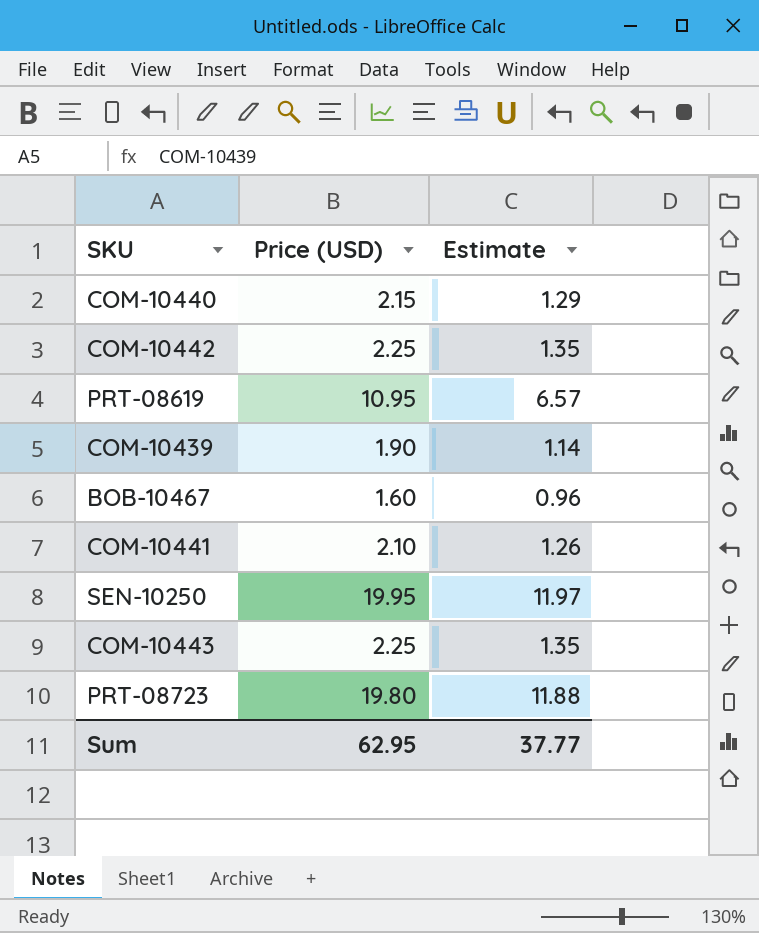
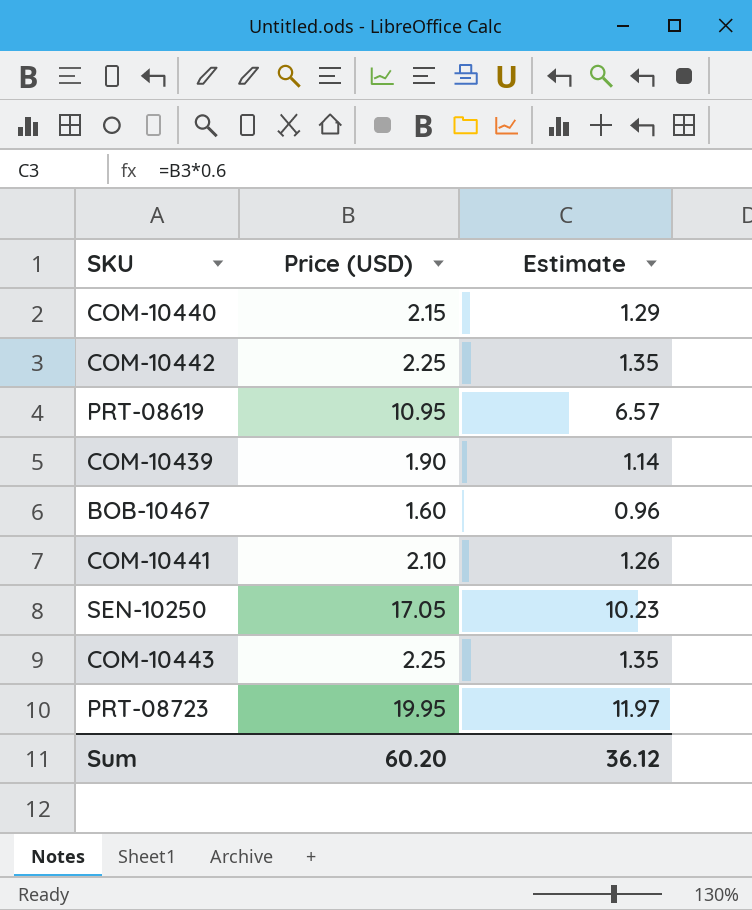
SEN-10250 | Price (USD): 19.95 -> 17.05
SEN-10250 | Estimate: 11.97 -> 10.23
PRT-08723 | Price (USD): 19.80 -> 19.95
PRT-08723 | Estimate: 11.88 -> 11.97
Sum | Price (USD): 62.95 -> 60.20
Sum | Estimate: 37.77 -> 36.12

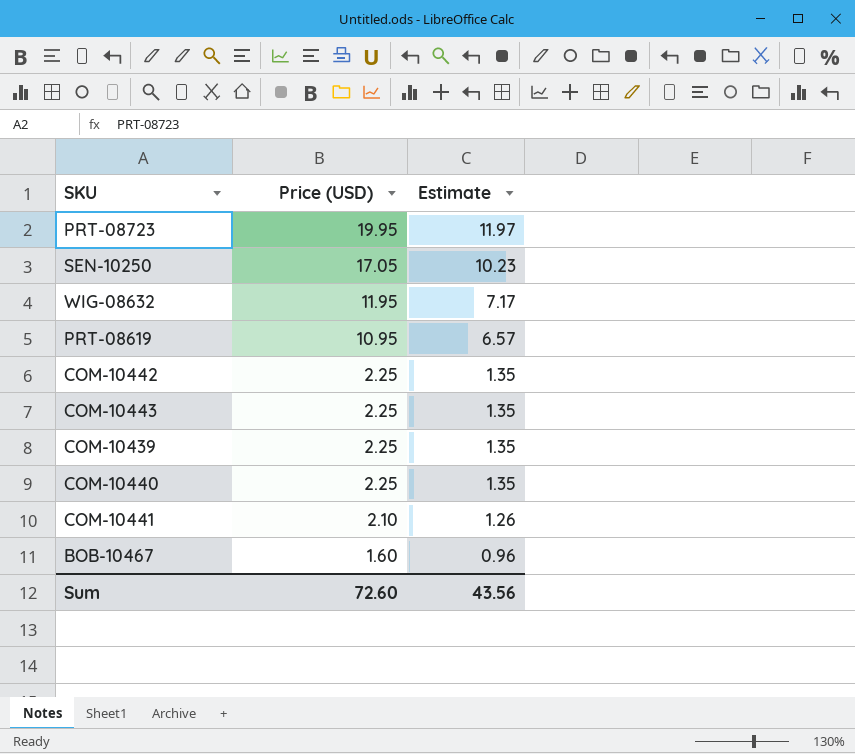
row order: none -> Price (USD) descending
row WIG-08632: none -> 11.95 | 7.17
COM-10439 | Price (USD): 1.90 -> 2.25
COM-10439 | Estimate: 1.14 -> 1.35
COM-10440 | Price (USD): 2.15 -> 2.25
COM-10440 | Estimate: 1.29 -> 1.35
Sum | Price (USD): 60.20 -> 72.60
Sum | Estimate: 36.12 -> 43.56

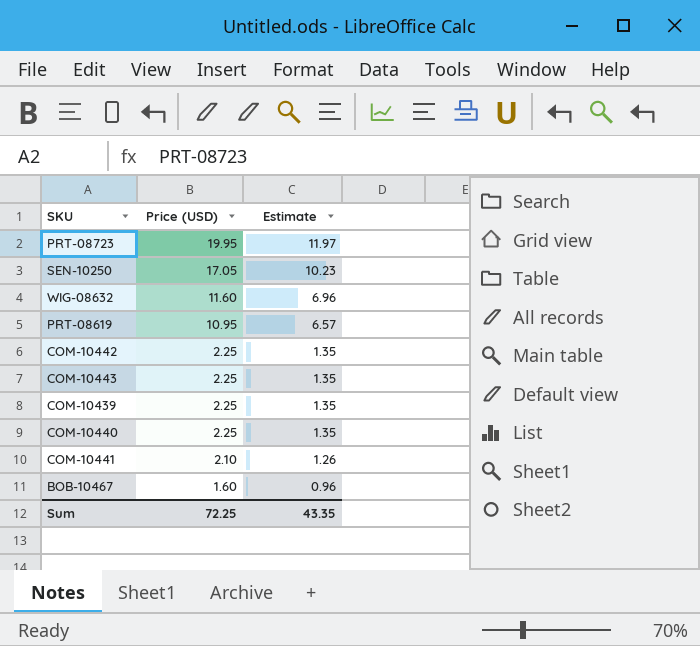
WIG-08632 | Price (USD): 11.95 -> 11.60
WIG-08632 | Estimate: 7.17 -> 6.96
Sum | Price (USD): 72.60 -> 72.25
Sum | Estimate: 43.56 -> 43.35

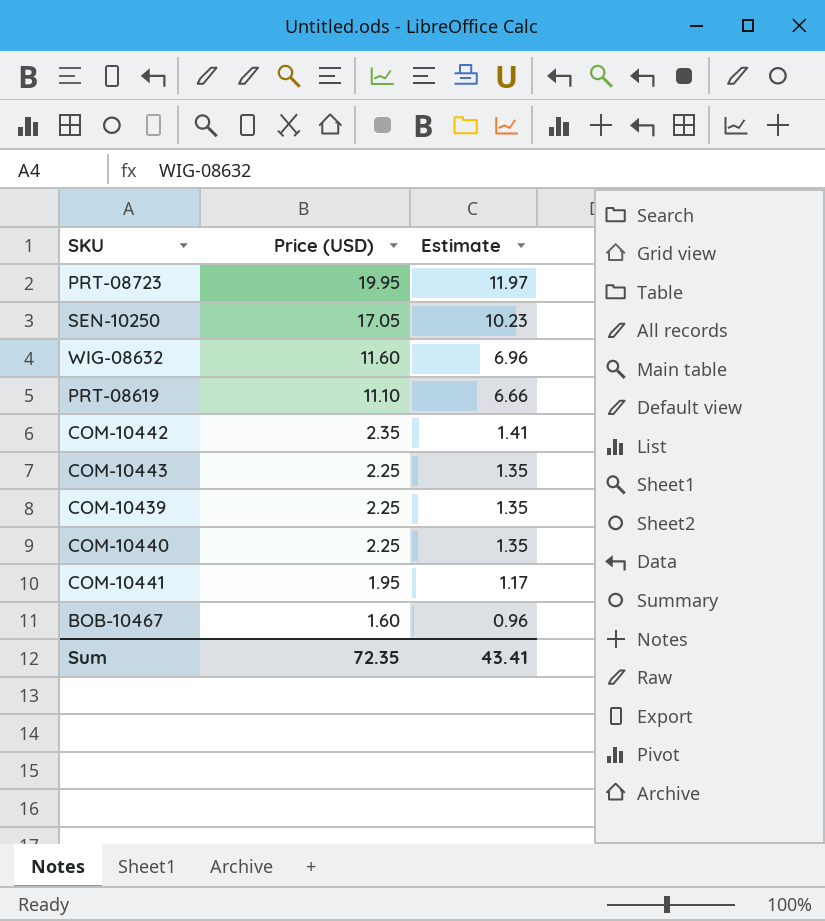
PRT-08619 | Price (USD): 10.95 -> 11.10
PRT-08619 | Estimate: 6.57 -> 6.66
COM-10442 | Price (USD): 2.25 -> 2.35
COM-10442 | Estimate: 1.35 -> 1.41
COM-10441 | Price (USD): 2.10 -> 1.95
COM-10441 | Estimate: 1.26 -> 1.17
Sum | Price (USD): 72.25 -> 72.35
Sum | Estimate: 43.35 -> 43.41

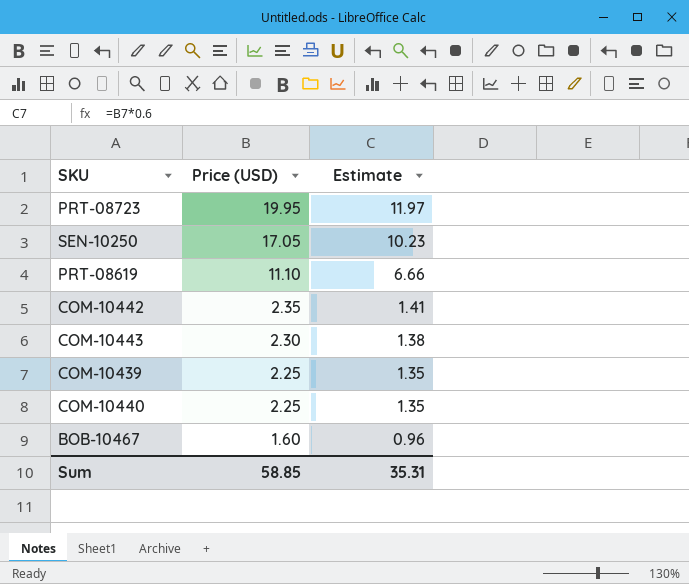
row WIG-08632: 11.60 | 6.96 -> none
row COM-10441: 1.95 | 1.17 -> none
COM-10443 | Price (USD): 2.25 -> 2.30
COM-10443 | Estimate: 1.35 -> 1.38
Sum | Price (USD): 72.35 -> 58.85
Sum | Estimate: 43.41 -> 35.31

